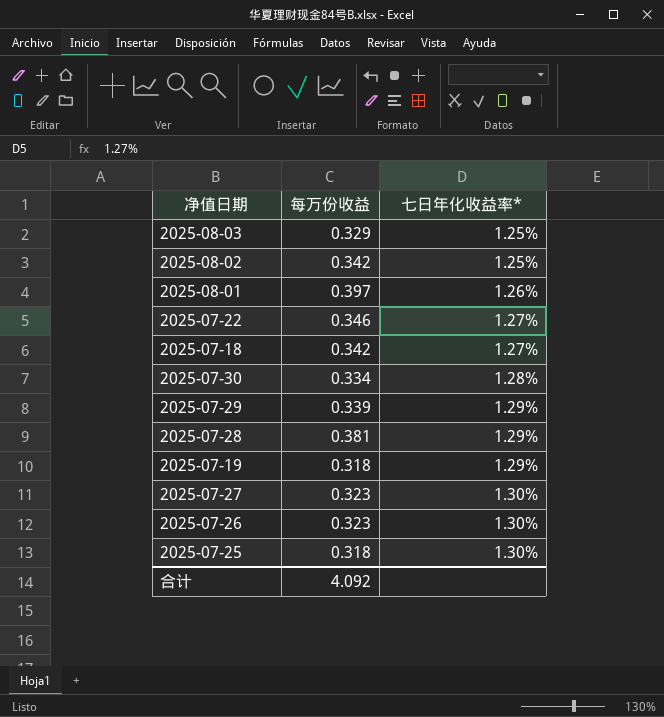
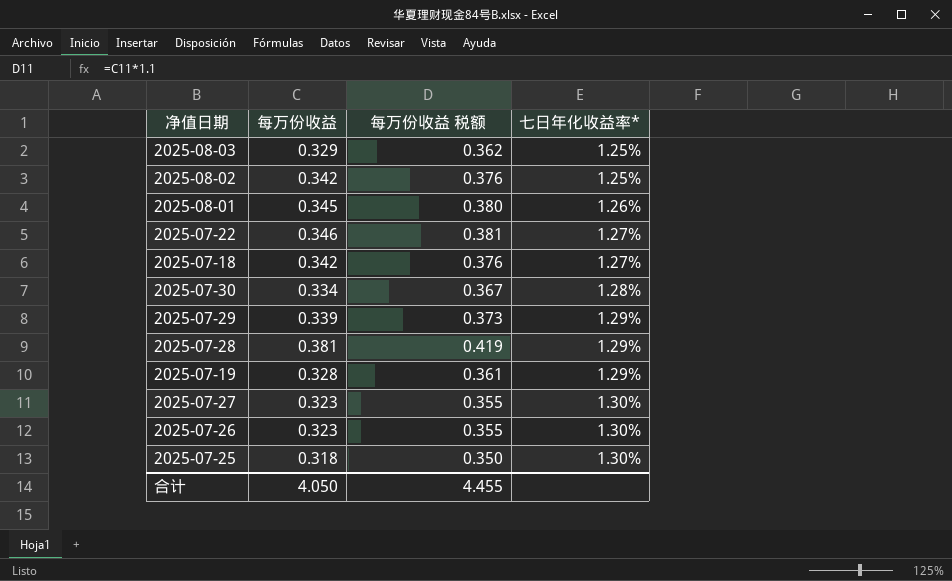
column 每万份收益 税额 | formula: none -> [每万份收益] * 1.1
2025-08-01 | 每万份收益: 0.397 -> 0.345
2025-07-19 | 每万份收益: 0.318 -> 0.328
合计 | 每万份收益: 4.092 -> 4.050

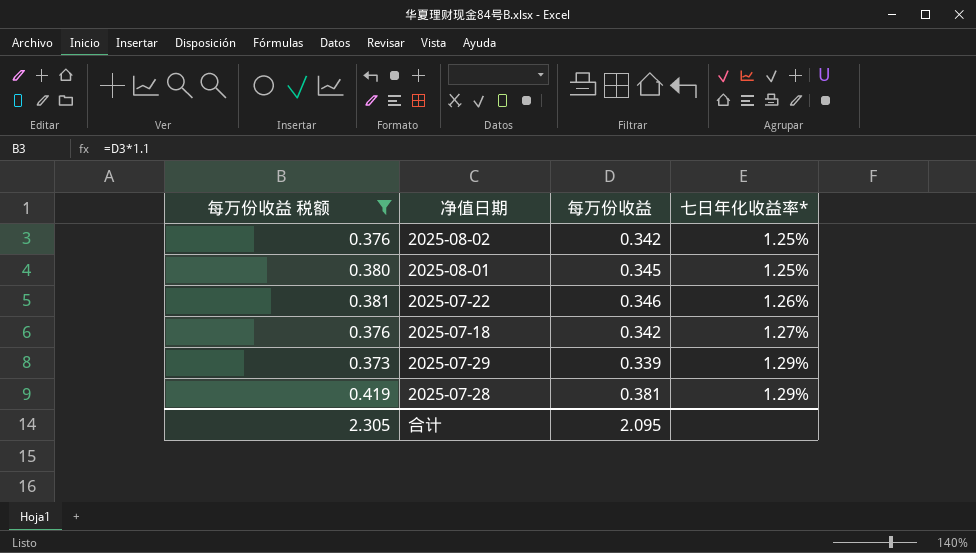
filter: none -> 每万份收益 税额 >= 0.373
column 每万份收益 税额 | position: 3 -> 1
2025-08-01 | 七日年化收益率*: 1.26% -> 1.25%
2025-07-22 | 七日年化收益率*: 1.27% -> 1.26%
合计 | 每万份收益 税额: 4.455 -> 2.305
合计 | 每万份收益: 4.050 -> 2.095

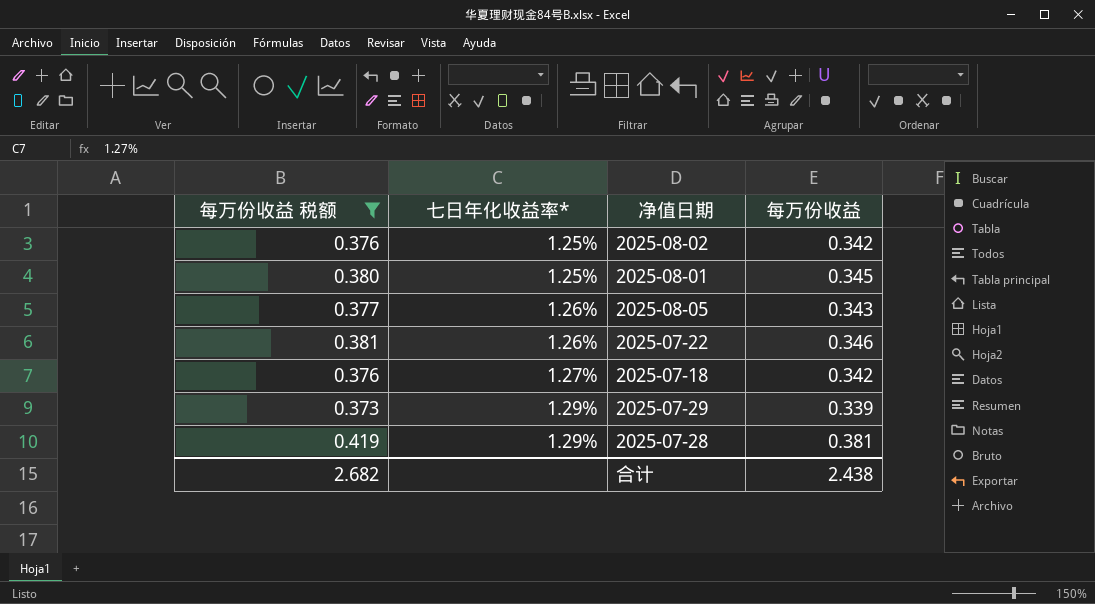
column 七日年化收益率* | position: 4 -> 2
row 2025-08-05: none -> 0.377 | 1.26% | 0.343
合计 | 每万份收益 税额: 2.305 -> 2.682
合计 | 每万份收益: 2.095 -> 2.438

